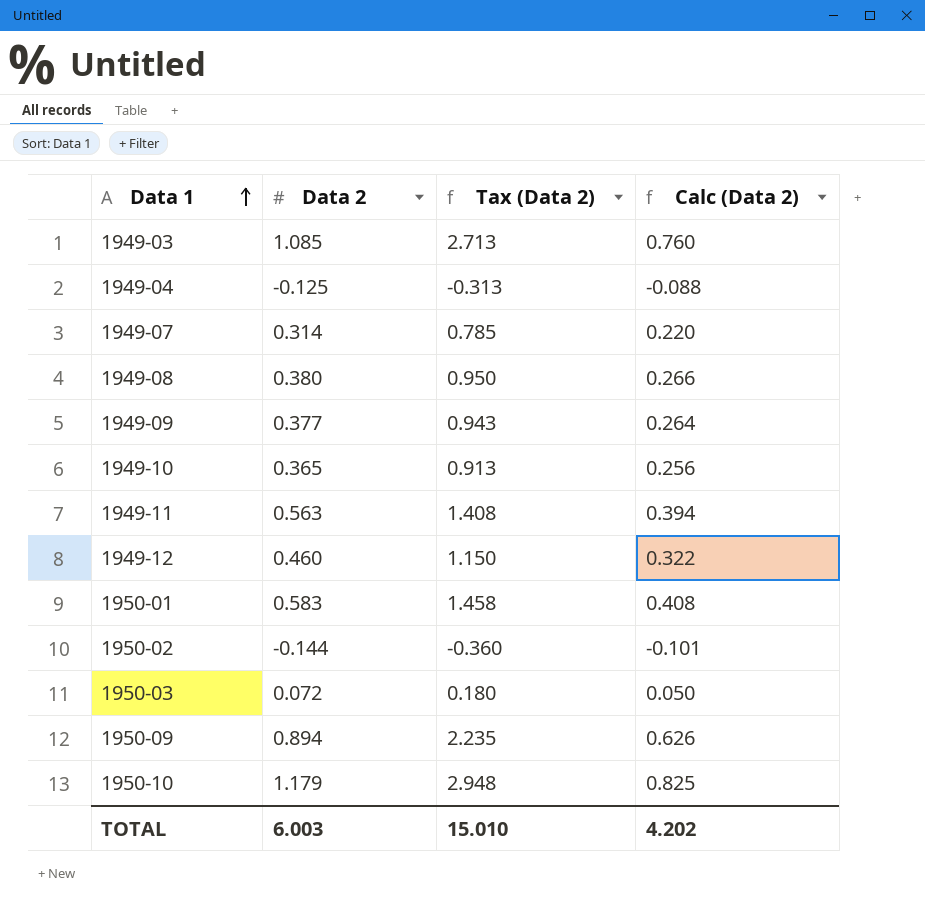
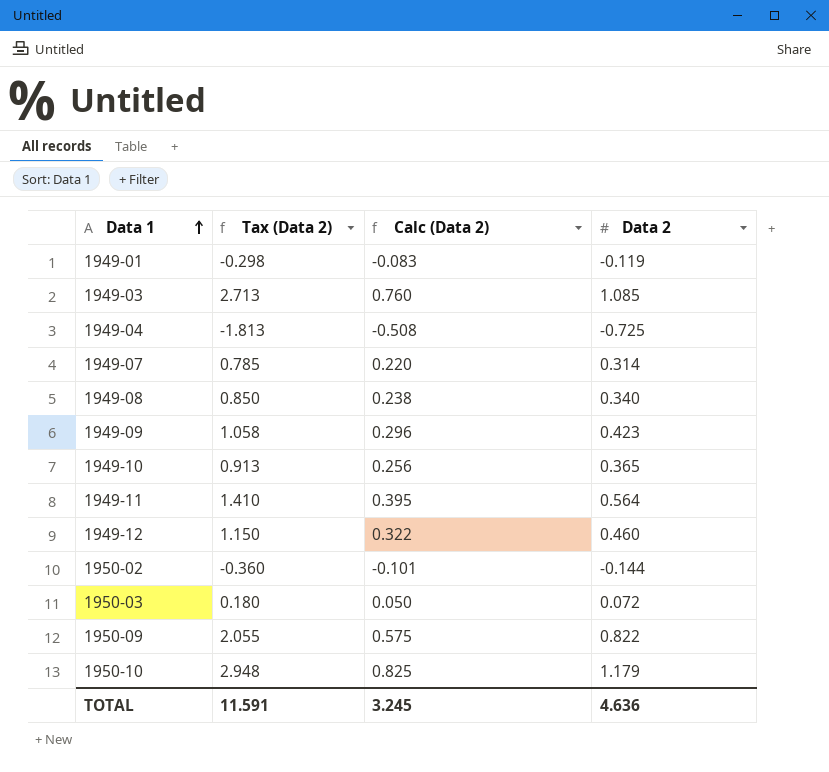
column Data 2 | position: 2 -> 4
row 1950-01: 0.583 | 1.458 | 0.408 -> none
row 1949-01: none -> -0.298 | -0.083 | -0.119
1949-04 | Tax (Data 2): -0.313 -> -1.813
1949-04 | Calc (Data 2): -0.088 -> -0.508
1949-04 | Data 2: -0.125 -> -0.725
1949-08 | Tax (Data 2): 0.950 -> 0.850
1949-08 | Calc (Data 2): 0.266 -> 0.238
1949-08 | Data 2: 0.380 -> 0.340
1949-09 | Tax (Data 2): 0.943 -> 1.058
1949-09 | Calc (Data 2): 0.264 -> 0.296
1949-09 | Data 2: 0.377 -> 0.423
1949-11 | Tax (Data 2): 1.408 -> 1.410
1949-11 | Calc (Data 2): 0.394 -> 0.395
1949-11 | Data 2: 0.563 -> 0.564
1950-09 | Tax (Data 2): 2.235 -> 2.055
1950-09 | Calc (Data 2): 0.626 -> 0.575
1950-09 | Data 2: 0.894 -> 0.822
TOTAL | Tax (Data 2): 15.010 -> 11.591
TOTAL | Calc (Data 2): 4.202 -> 3.245
TOTAL | Data 2: 6.003 -> 4.636

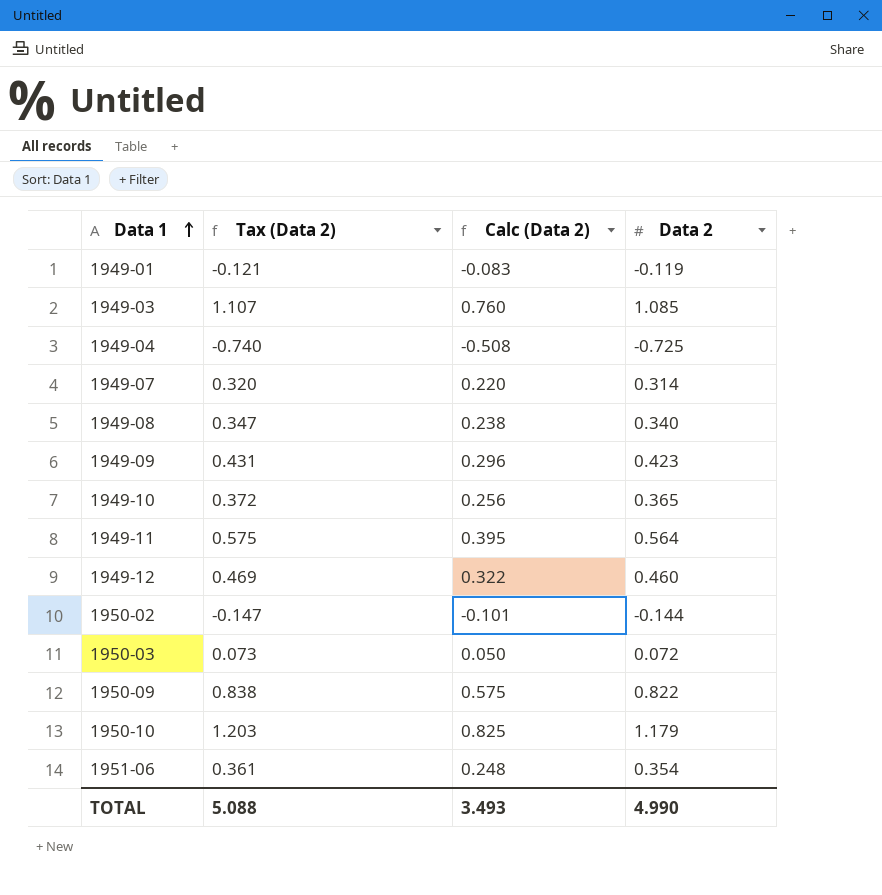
column Tax (Data 2) | formula: [Data 2] * 2.5 -> [Data 2] * 1.02
row 1951-06: none -> 0.361 | 0.248 | 0.354
TOTAL | Tax (Data 2): 11.591 -> 5.088
TOTAL | Calc (Data 2): 3.245 -> 3.493
TOTAL | Data 2: 4.636 -> 4.990

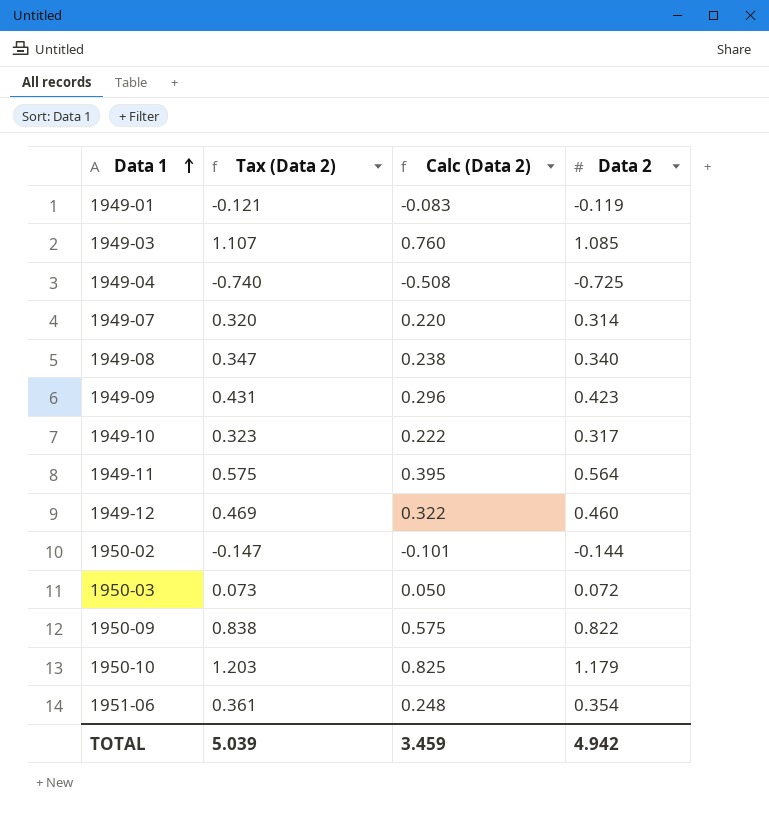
1949-10 | Tax (Data 2): 0.372 -> 0.323
1949-10 | Calc (Data 2): 0.256 -> 0.222
1949-10 | Data 2: 0.365 -> 0.317
TOTAL | Tax (Data 2): 5.088 -> 5.039
TOTAL | Calc (Data 2): 3.493 -> 3.459
TOTAL | Data 2: 4.990 -> 4.942

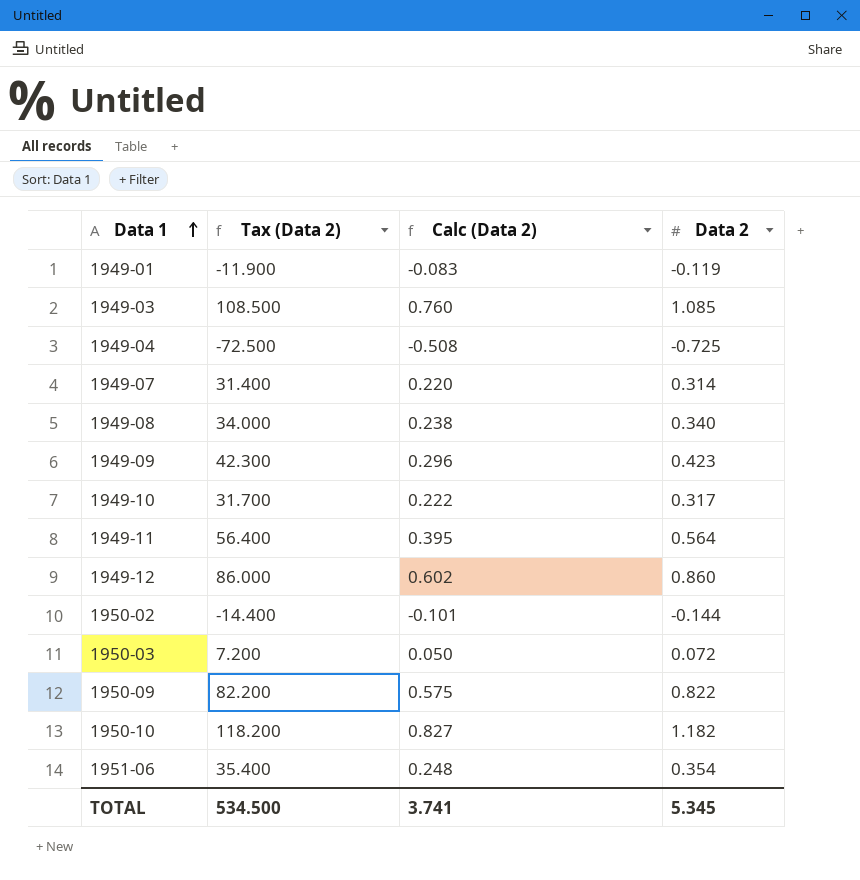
column Tax (Data 2) | formula: [Data 2] * 1.02 -> [Data 2] * 100
1949-12 | Calc (Data 2): 0.322 -> 0.602
1949-12 | Data 2: 0.460 -> 0.860
1950-10 | Calc (Data 2): 0.825 -> 0.827
1950-10 | Data 2: 1.179 -> 1.182
TOTAL | Tax (Data 2): 5.039 -> 534.500
TOTAL | Calc (Data 2): 3.459 -> 3.741
TOTAL | Data 2: 4.942 -> 5.345

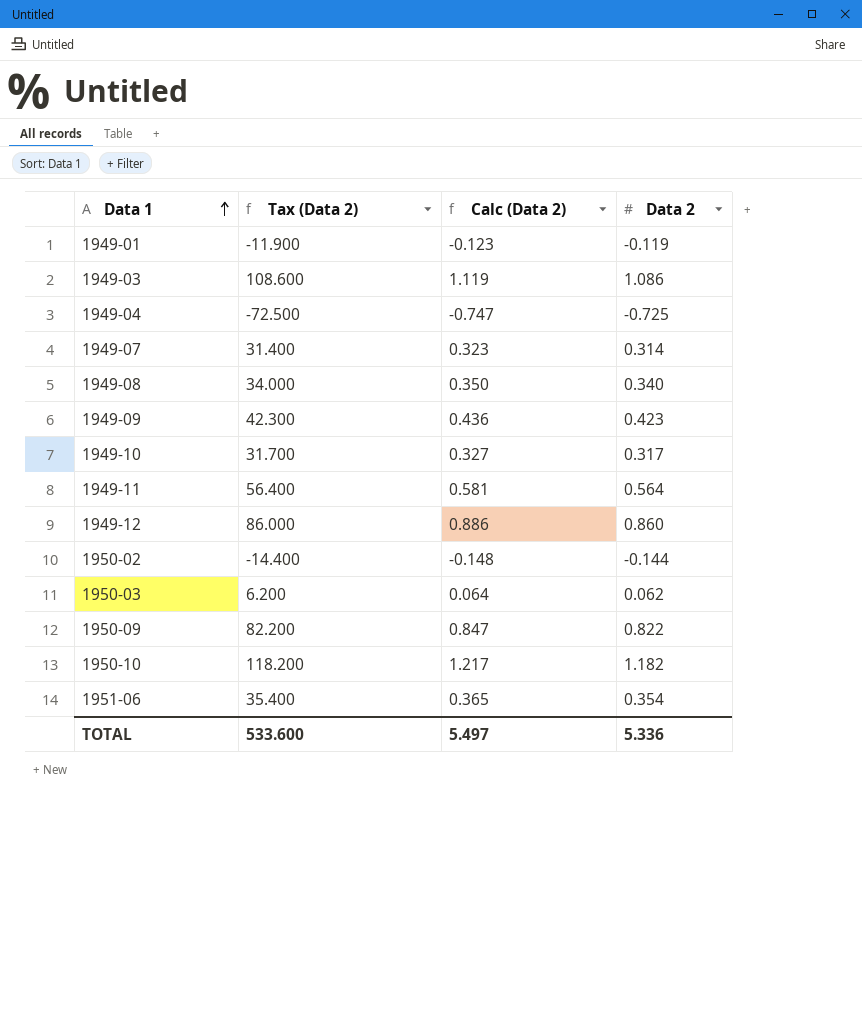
column Calc (Data 2) | formula: [Data 2] * 0.7 -> [Data 2] * 1.03
1949-03 | Tax (Data 2): 108.500 -> 108.600
1949-03 | Data 2: 1.085 -> 1.086
1950-03 | Tax (Data 2): 7.200 -> 6.200
1950-03 | Data 2: 0.072 -> 0.062
TOTAL | Tax (Data 2): 534.500 -> 533.600
TOTAL | Calc (Data 2): 3.741 -> 5.497
TOTAL | Data 2: 5.345 -> 5.336

